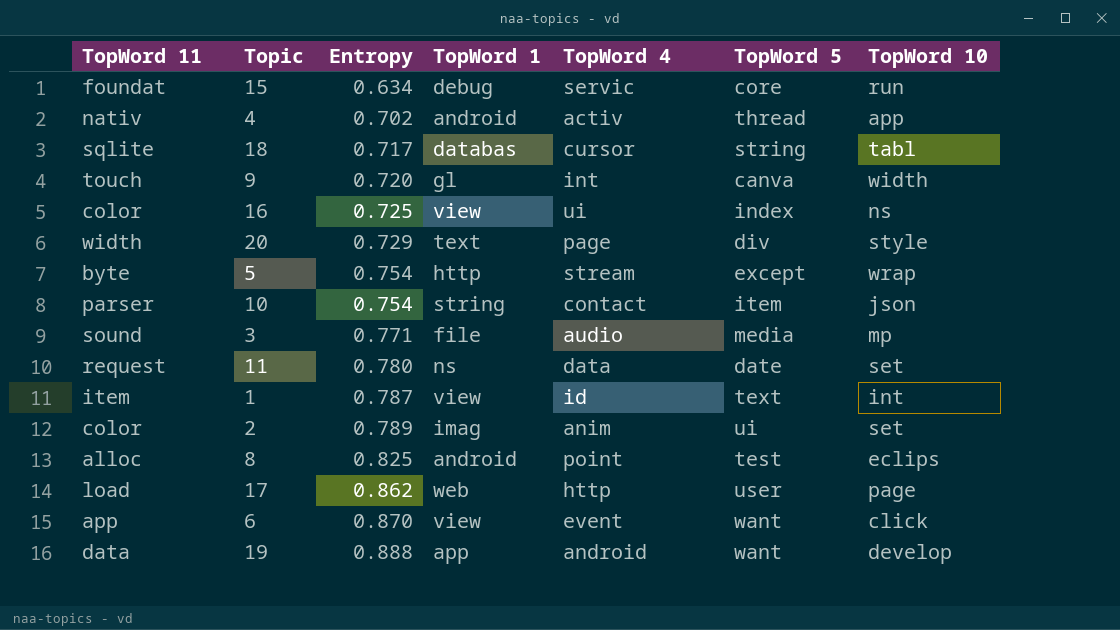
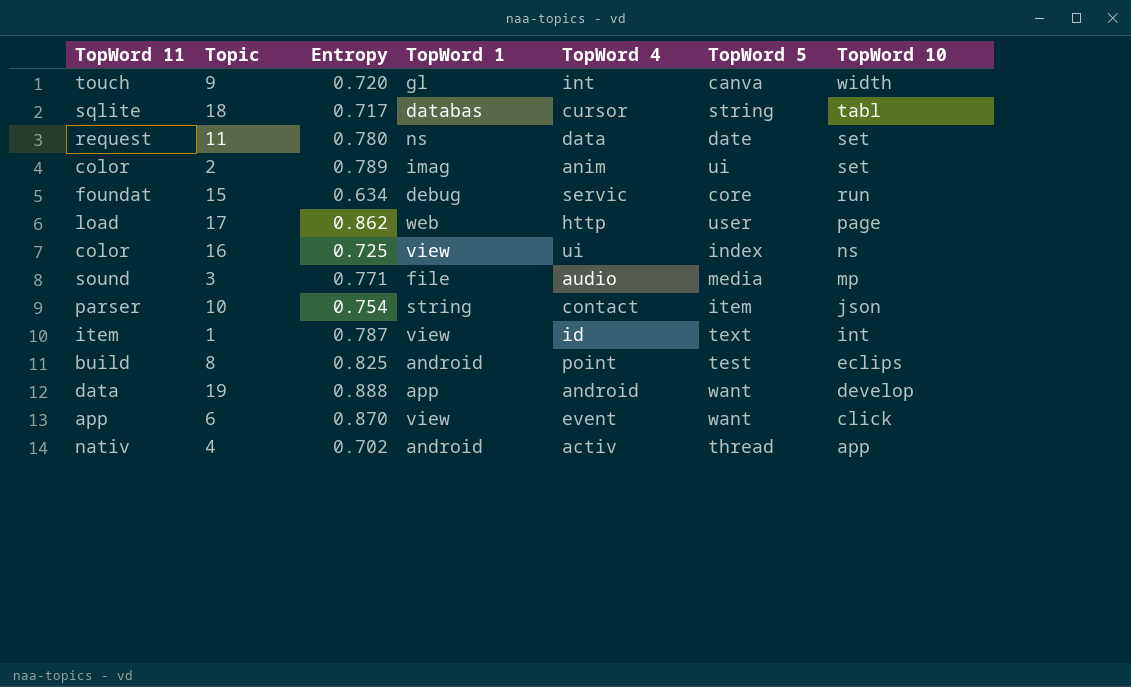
row order: Entropy ascending -> TopWord 10 descending
row 20: width | 0.729 | text | page | div | style -> none
row 5: byte | 0.754 | http | stream | except | wrap -> none
8 | TopWord 11: alloc -> build

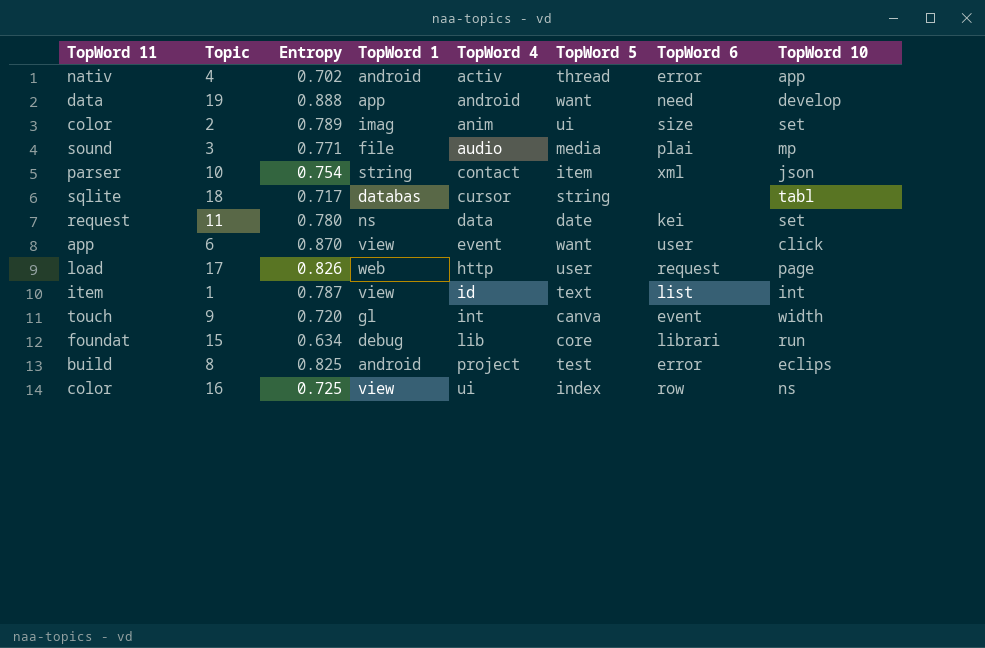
row order: TopWord 10 descending -> TopWord 4 ascending
column TopWord 6 | position: none -> 7
17 | Entropy: 0.862 -> 0.826
15 | TopWord 4: servic -> lib
8 | TopWord 4: point -> project

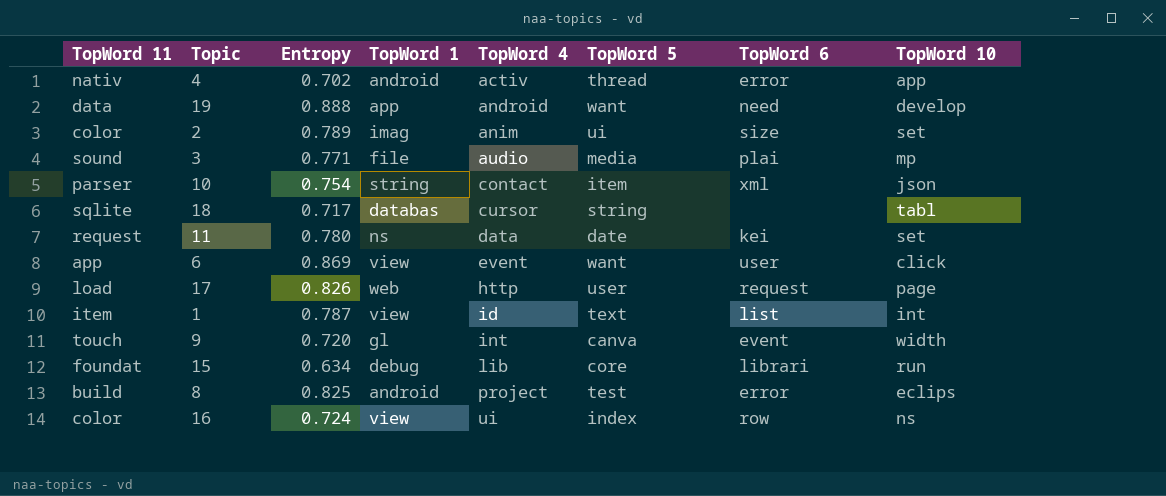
6 | Entropy: 0.870 -> 0.869
16 | Entropy: 0.725 -> 0.724

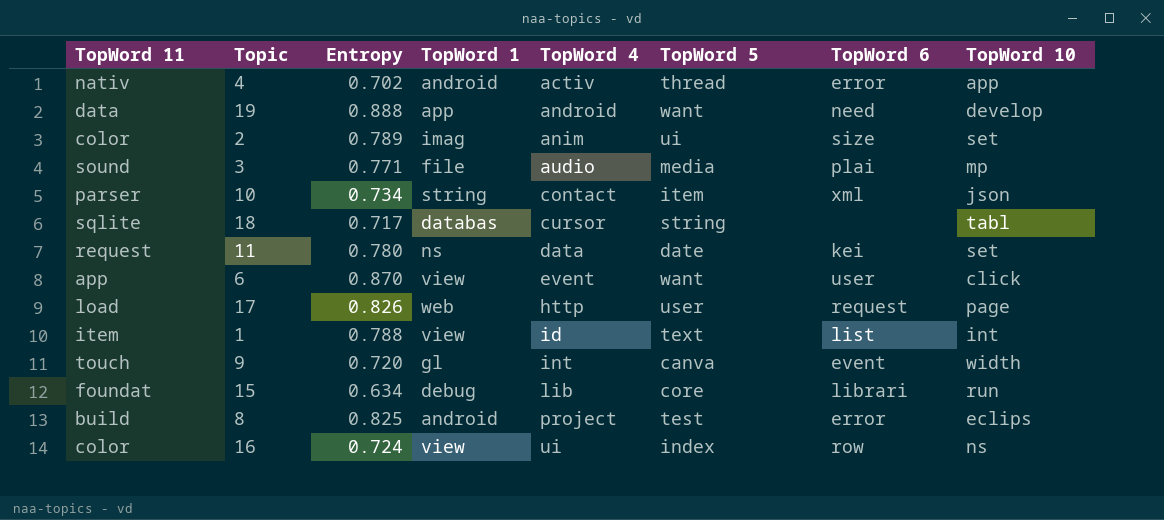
10 | Entropy: 0.754 -> 0.734
6 | Entropy: 0.869 -> 0.870
1 | Entropy: 0.787 -> 0.788

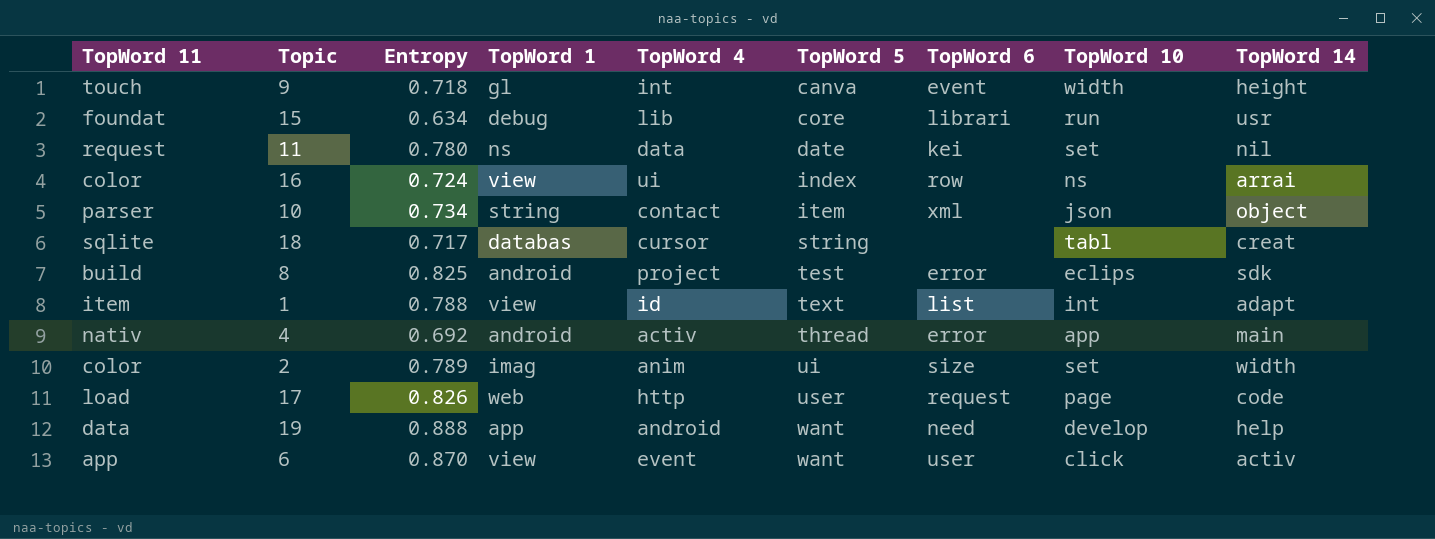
row order: TopWord 4 ascending -> TopWord 5 ascending
column TopWord 14 | position: none -> 9
row 3: sound | 0.771 | file | audio | media | plai | mp -> none
9 | Entropy: 0.720 -> 0.718
4 | Entropy: 0.702 -> 0.692

